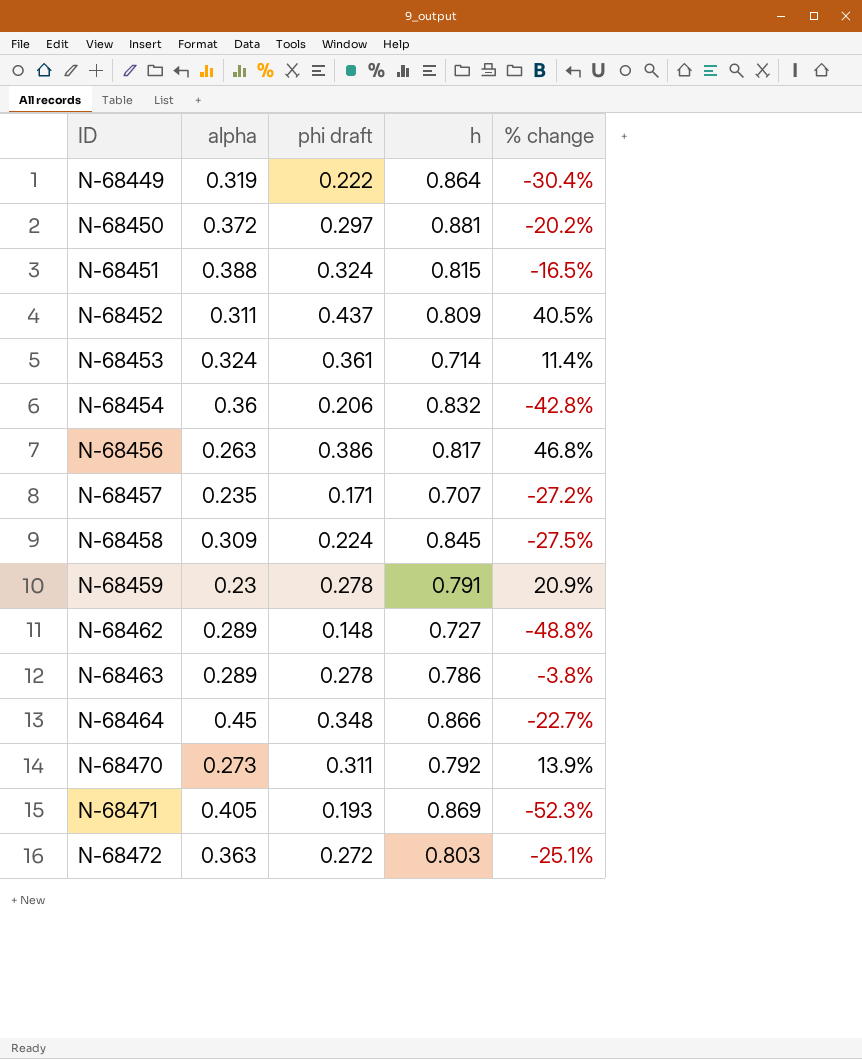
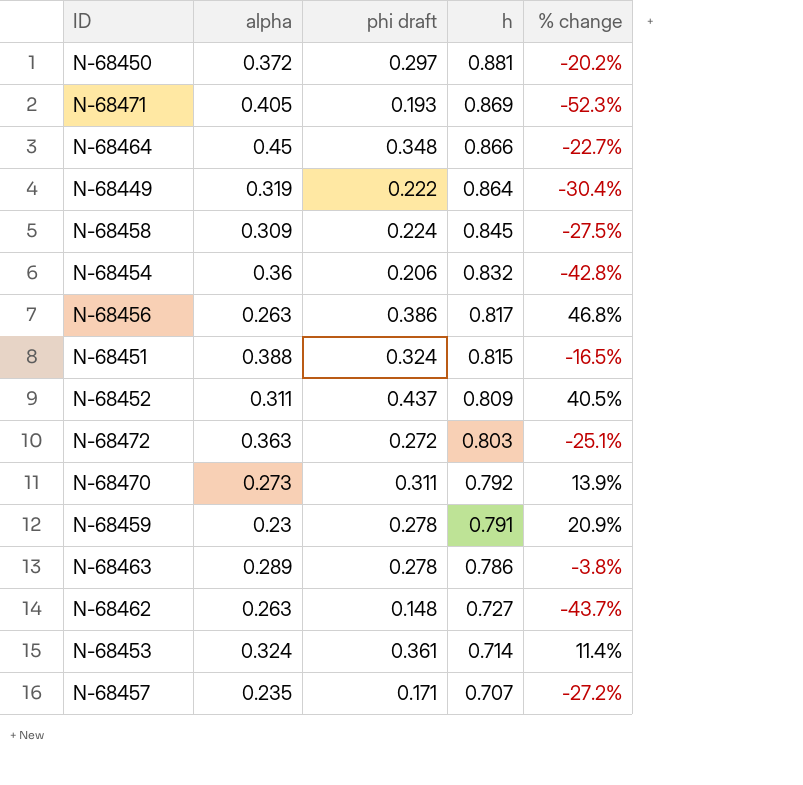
row order: ID ascending -> h descending
N-68462 | alpha: 0.289 -> 0.263
N-68462 | % change: -48.8% -> -43.7%

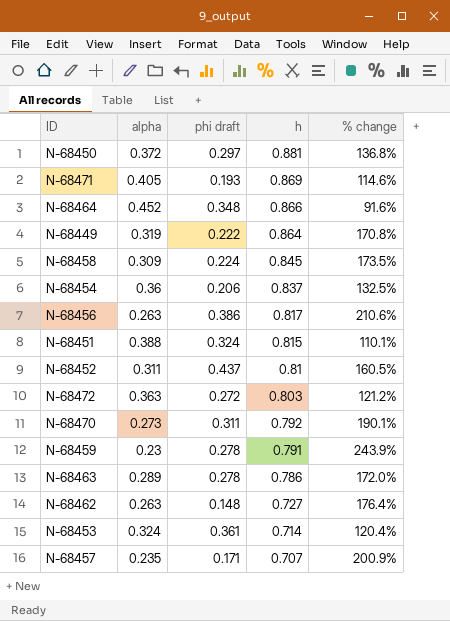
column % change | formula: ([phi draft] - [alpha]) / [alpha] -> ([h] - [alpha]) / [alpha]
N-68464 | alpha: 0.45 -> 0.452
N-68454 | h: 0.832 -> 0.837
N-68452 | h: 0.809 -> 0.81

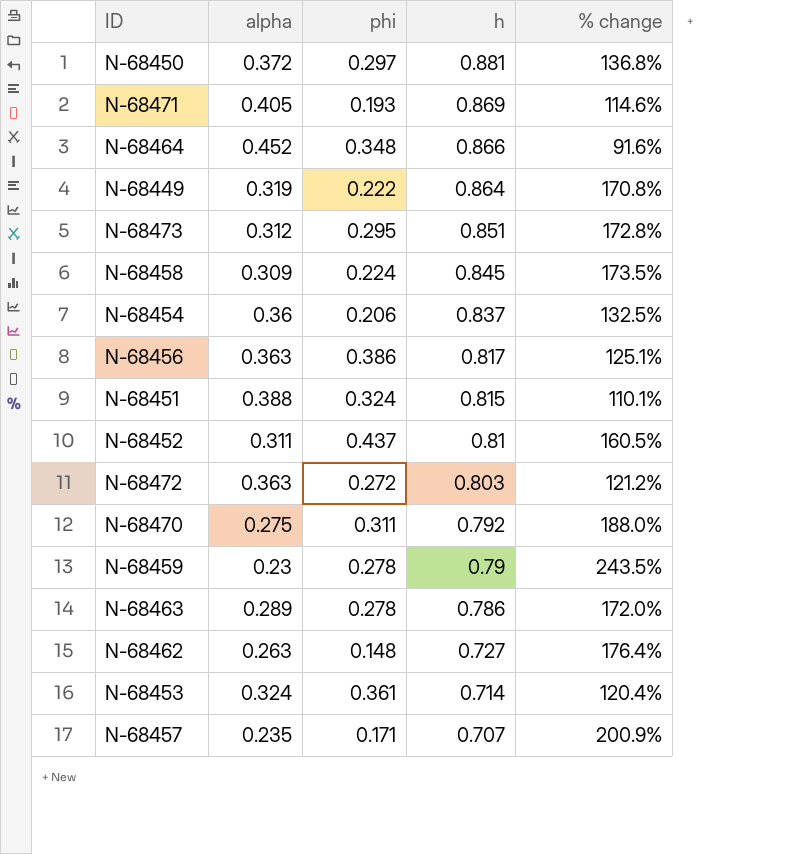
column name: phi draft -> phi
row N-68473: none -> 0.312 | 0.295 | 0.851 | 172.8%
N-68456 | alpha: 0.263 -> 0.363
N-68456 | % change: 210.6% -> 125.1%
N-68470 | alpha: 0.273 -> 0.275
N-68470 | % change: 190.1% -> 188.0%
N-68459 | h: 0.791 -> 0.79
N-68459 | % change: 243.9% -> 243.5%

